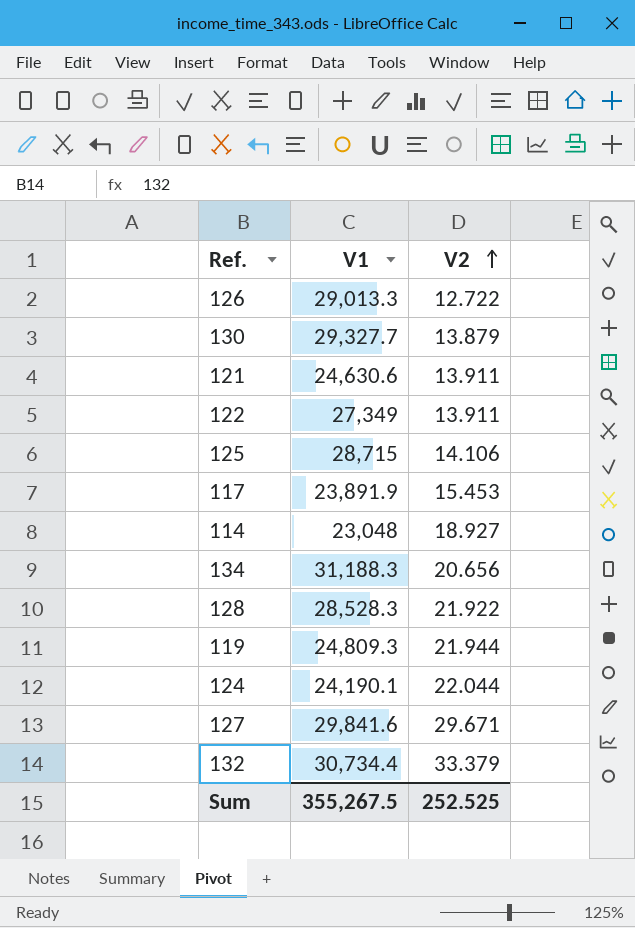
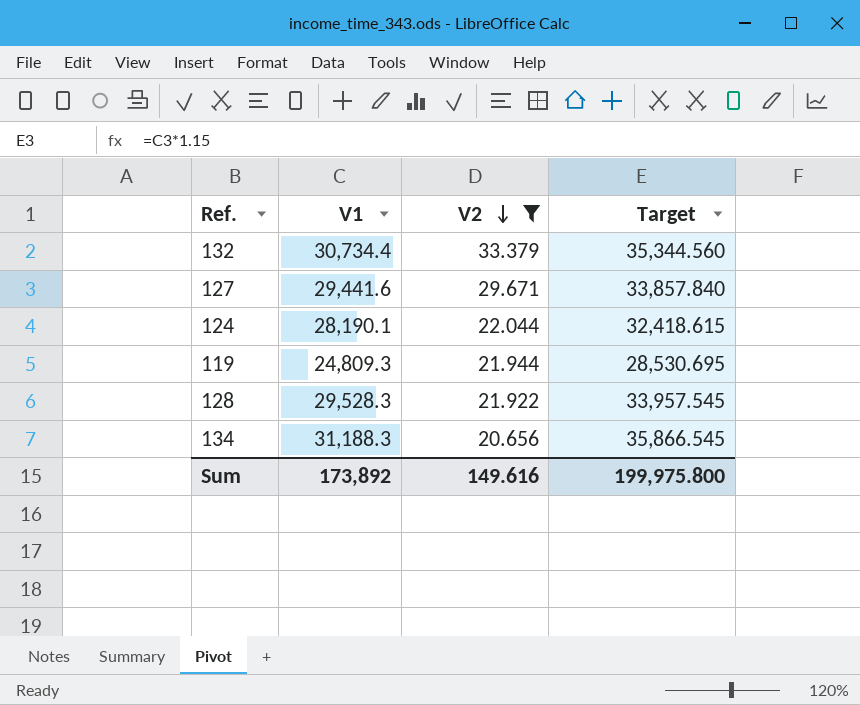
filter: none -> V2 >= 20.656
row order: V2 ascending -> V2 descending
column Target | formula: none -> [V1] * 1.15
127 | V1: 29,841.6 -> 29,441.6
124 | V1: 24,190.1 -> 28,190.1
128 | V1: 28,528.3 -> 29,528.3
Sum | V1: 355,267.5 -> 173,892
Sum | V2: 252.525 -> 149.616

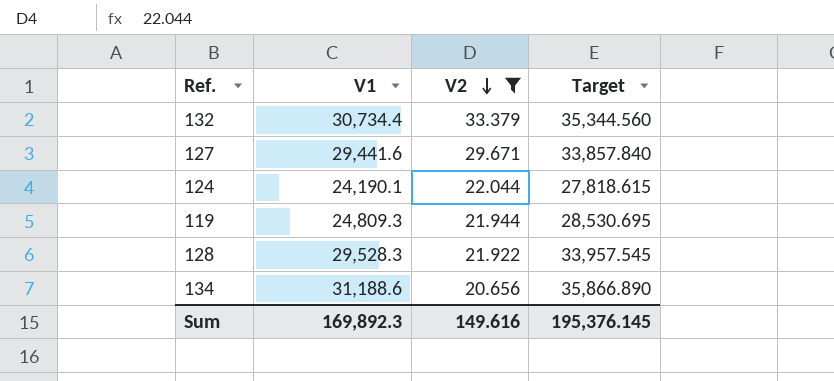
124 | V1: 28,190.1 -> 24,190.1
124 | Target: 32,418.615 -> 27,818.615
134 | V1: 31,188.3 -> 31,188.6
134 | Target: 35,866.545 -> 35,866.890
Sum | V1: 173,892 -> 169,892.3
Sum | Target: 199,975.800 -> 195,376.145

